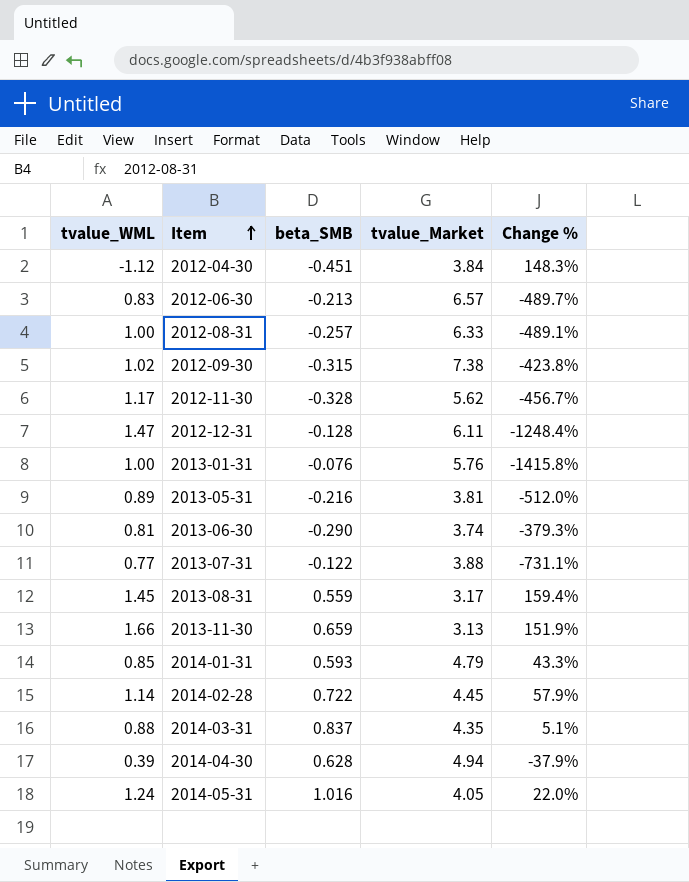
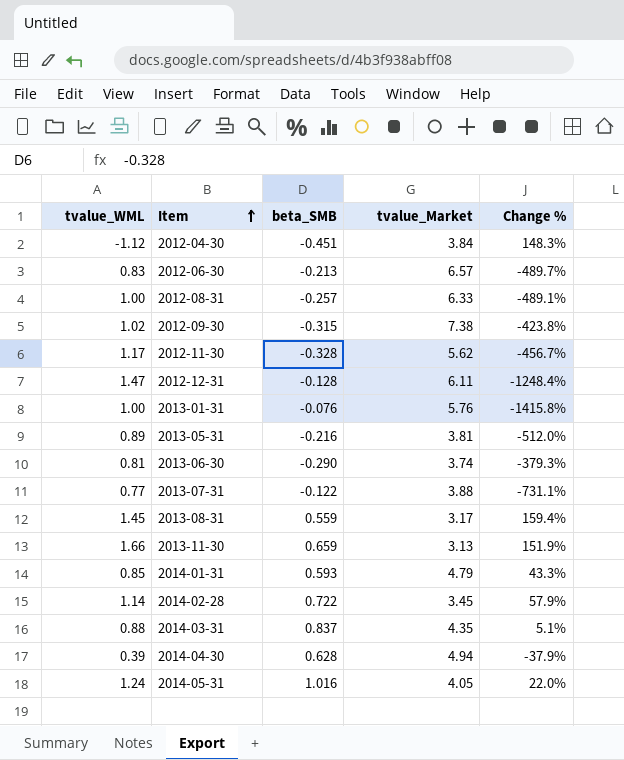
2014-02-28 | tvalue_Market: 4.45 -> 3.45

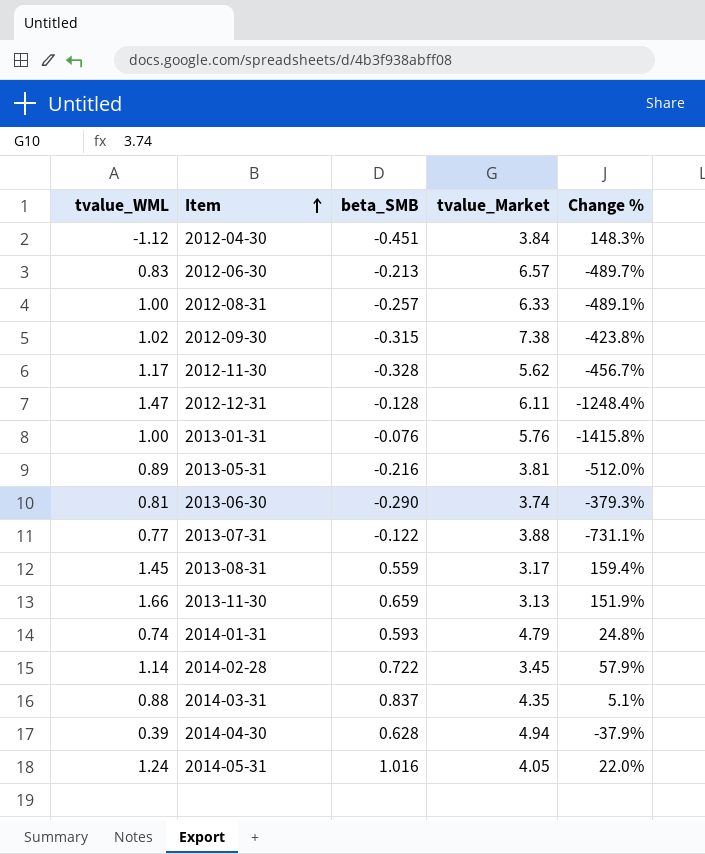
2014-01-31 | tvalue_WML: 0.85 -> 0.74
2014-01-31 | Change %: 43.3% -> 24.8%

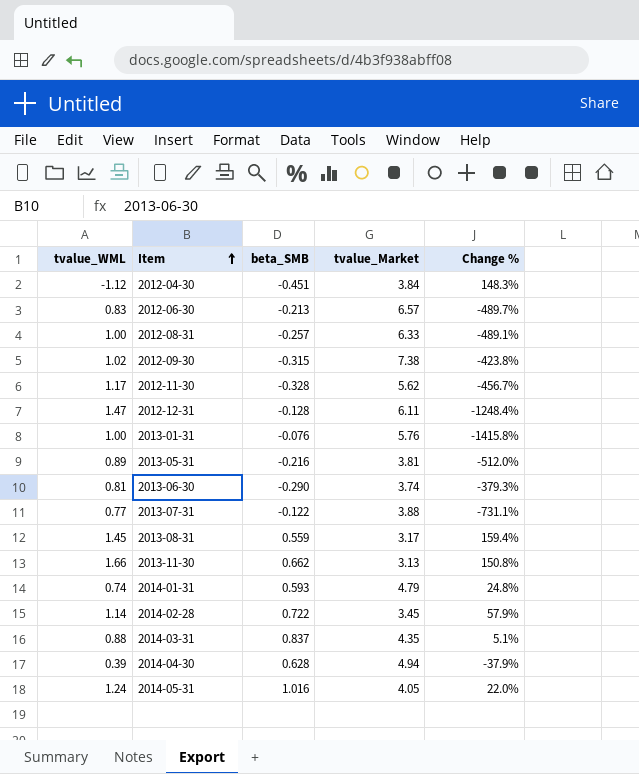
2013-11-30 | beta_SMB: 0.659 -> 0.662
2013-11-30 | Change %: 151.9% -> 150.8%

